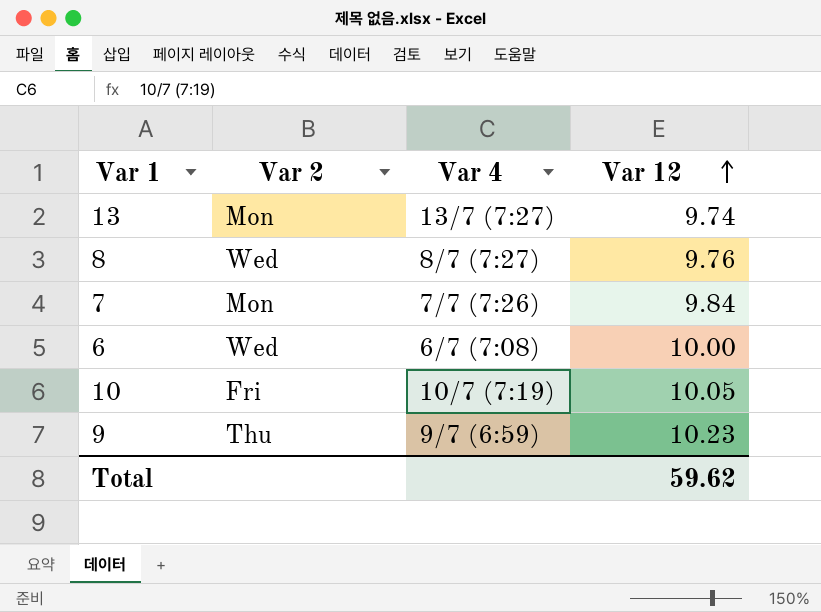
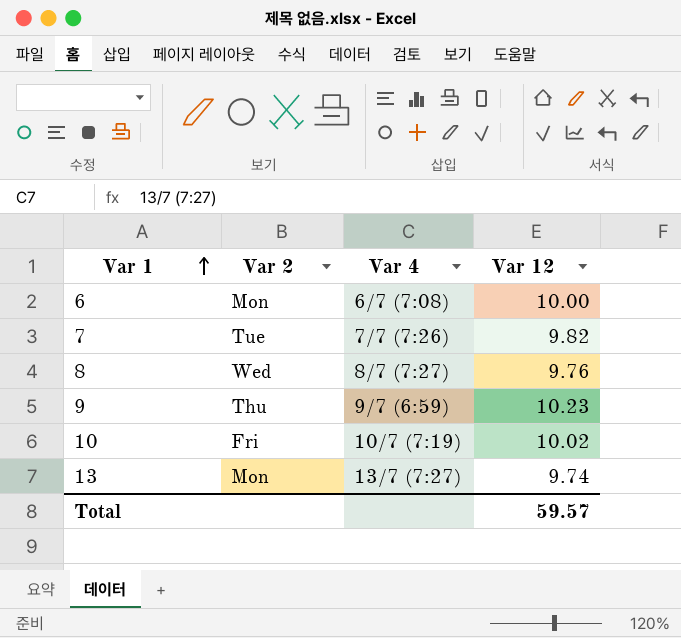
row order: Var 12 ascending -> Var 1 ascending
6 | Var 2: Wed -> Mon
7 | Var 2: Mon -> Tue
7 | Var 12: 9.84 -> 9.82
10 | Var 12: 10.05 -> 10.02
Total | Var 12: 59.62 -> 59.57

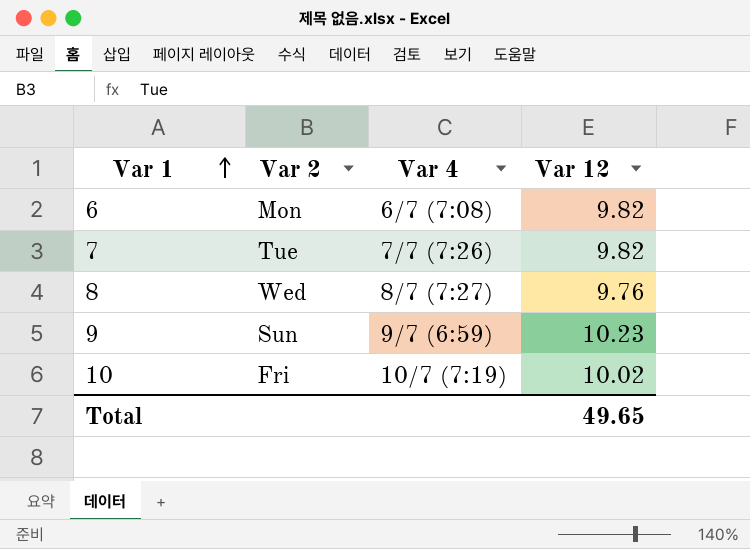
row 13: Mon | 13/7 (7:27) | 9.74 -> none
6 | Var 12: 10.00 -> 9.82
9 | Var 2: Thu -> Sun
Total | Var 12: 59.57 -> 49.65

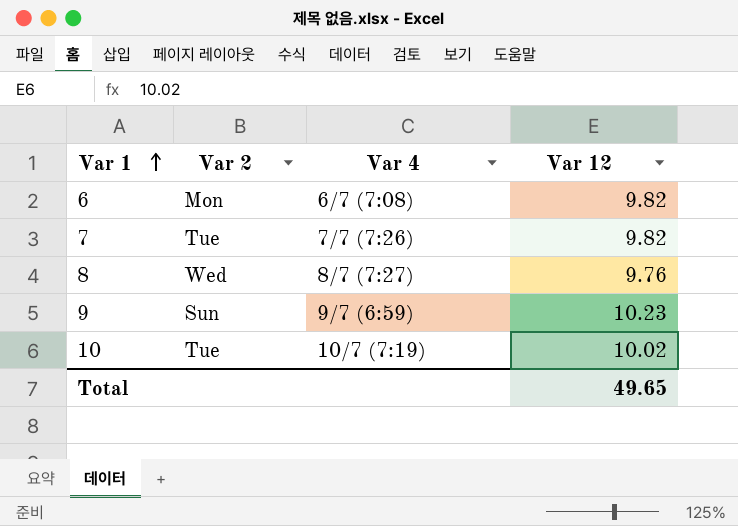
10 | Var 2: Fri -> Tue

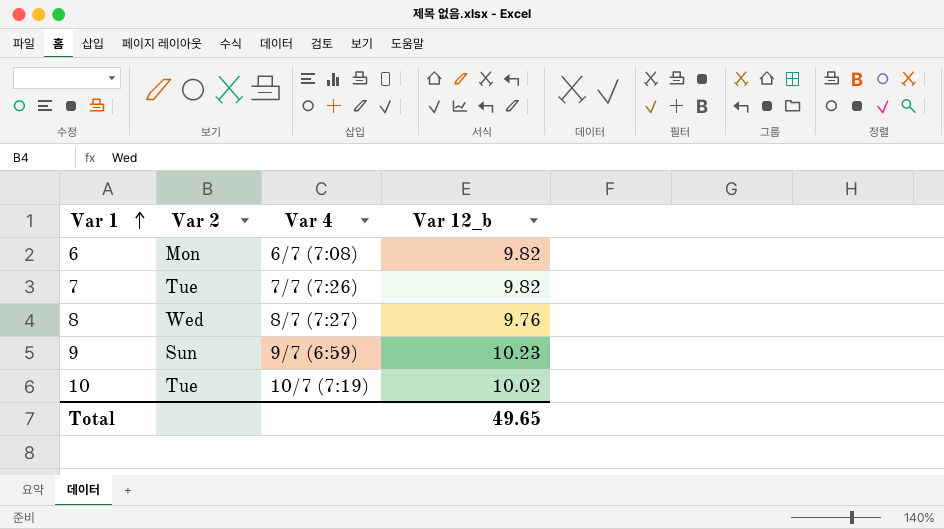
column name: Var 12 -> Var 12_b

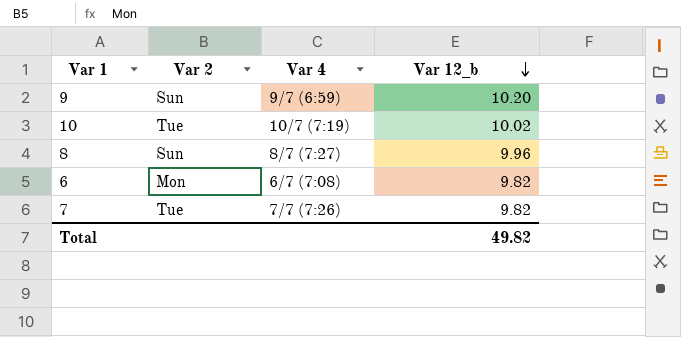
row order: Var 1 ascending -> Var 12_b descending
9 | Var 12_b: 10.23 -> 10.20
8 | Var 2: Wed -> Sun
8 | Var 12_b: 9.76 -> 9.96
Total | Var 12_b: 49.65 -> 49.82

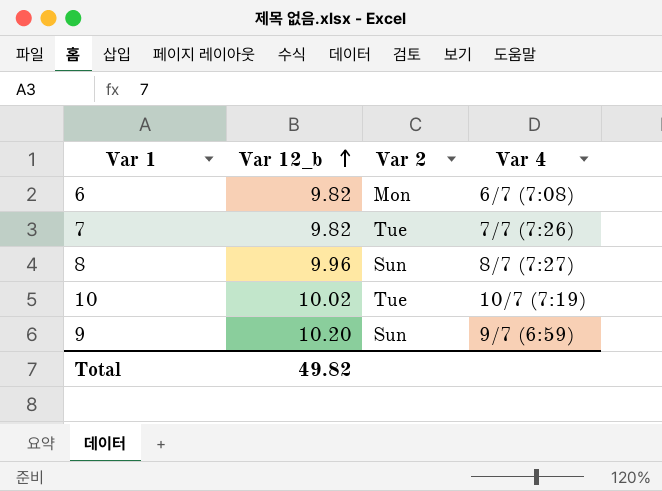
row order: Var 12_b descending -> Var 12_b ascending
column Var 12_b | position: 4 -> 2

